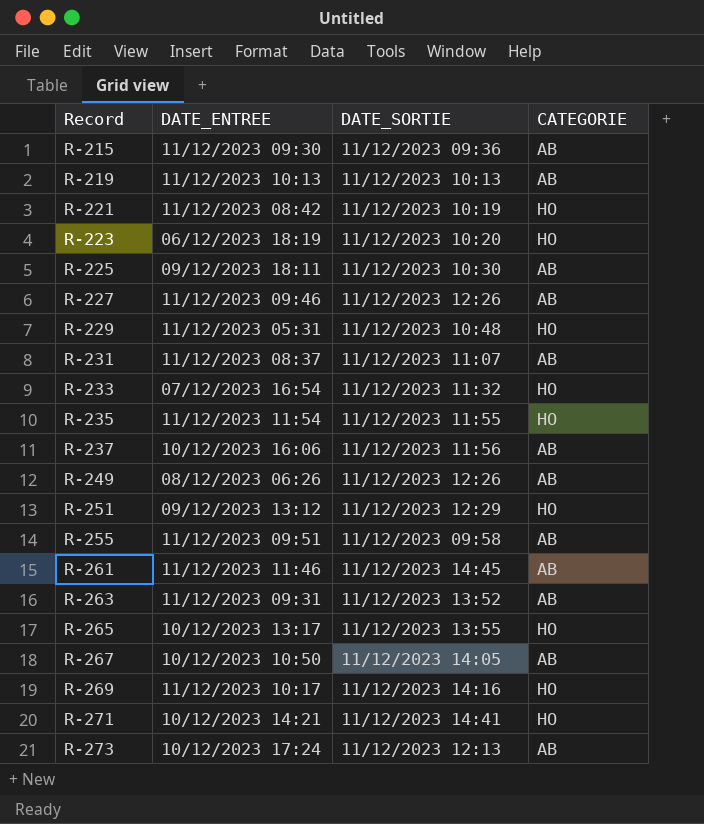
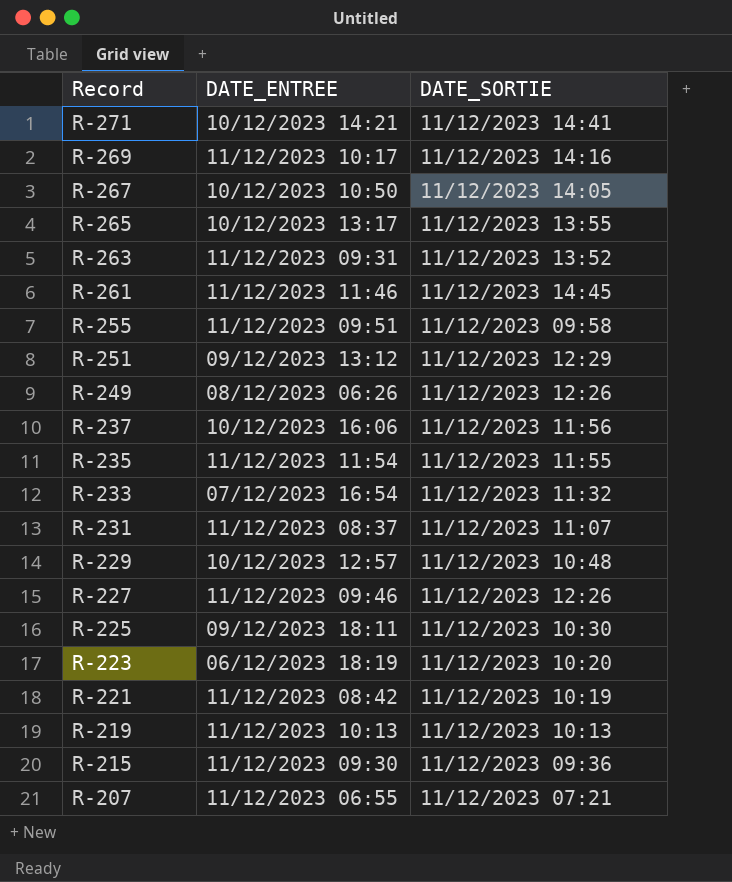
row order: Record ascending -> Record descending
column CATEGORIE | position: 4 -> none
row R-273: 10/12/2023 17:24 | 11/12/2023 12:13 | AB -> none
R-229 | DATE_ENTREE: 11/12/2023 05:31 -> 10/12/2023 12:57
row R-207: none -> 11/12/2023 06:55 | 11/12/2023 07:21

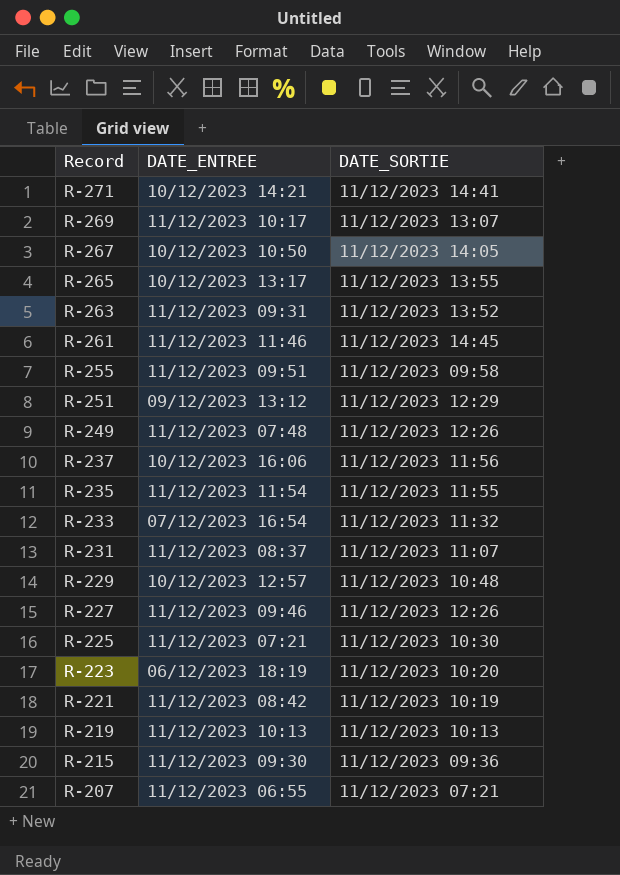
R-269 | DATE_SORTIE: 11/12/2023 14:16 -> 11/12/2023 13:07
R-249 | DATE_ENTREE: 08/12/2023 06:26 -> 11/12/2023 07:48
R-225 | DATE_ENTREE: 09/12/2023 18:11 -> 11/12/2023 07:21

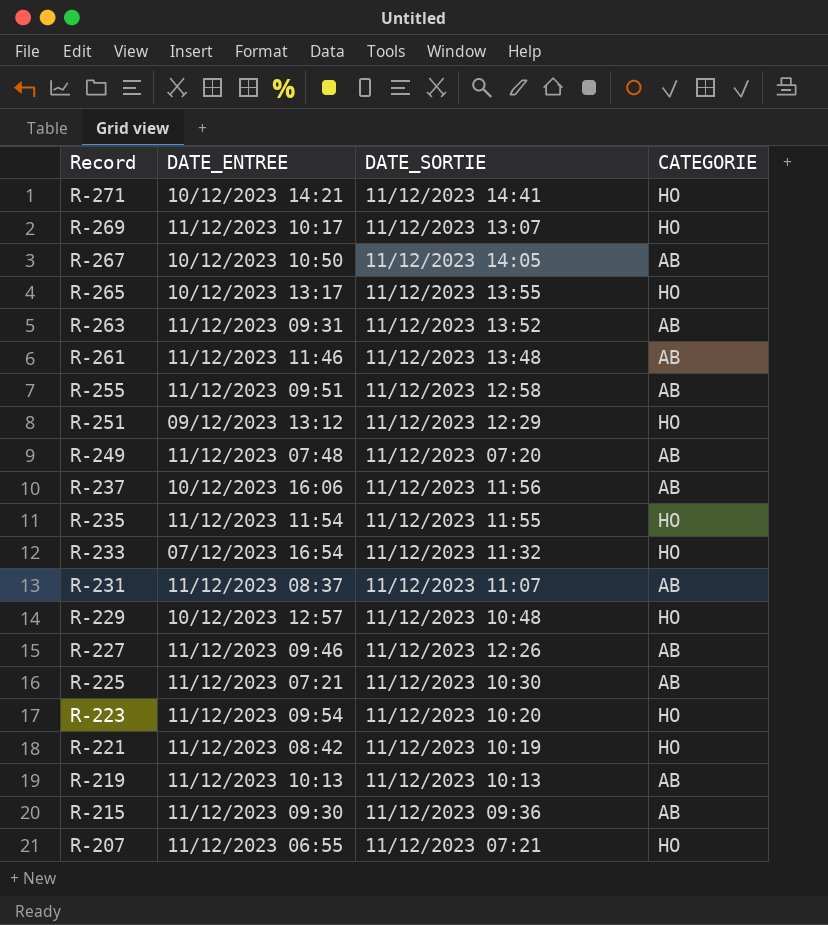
column CATEGORIE | position: none -> 4
R-261 | DATE_SORTIE: 11/12/2023 14:45 -> 11/12/2023 13:48
R-255 | DATE_SORTIE: 11/12/2023 09:58 -> 11/12/2023 12:58
R-249 | DATE_SORTIE: 11/12/2023 12:26 -> 11/12/2023 07:20
R-223 | DATE_ENTREE: 06/12/2023 18:19 -> 11/12/2023 09:54

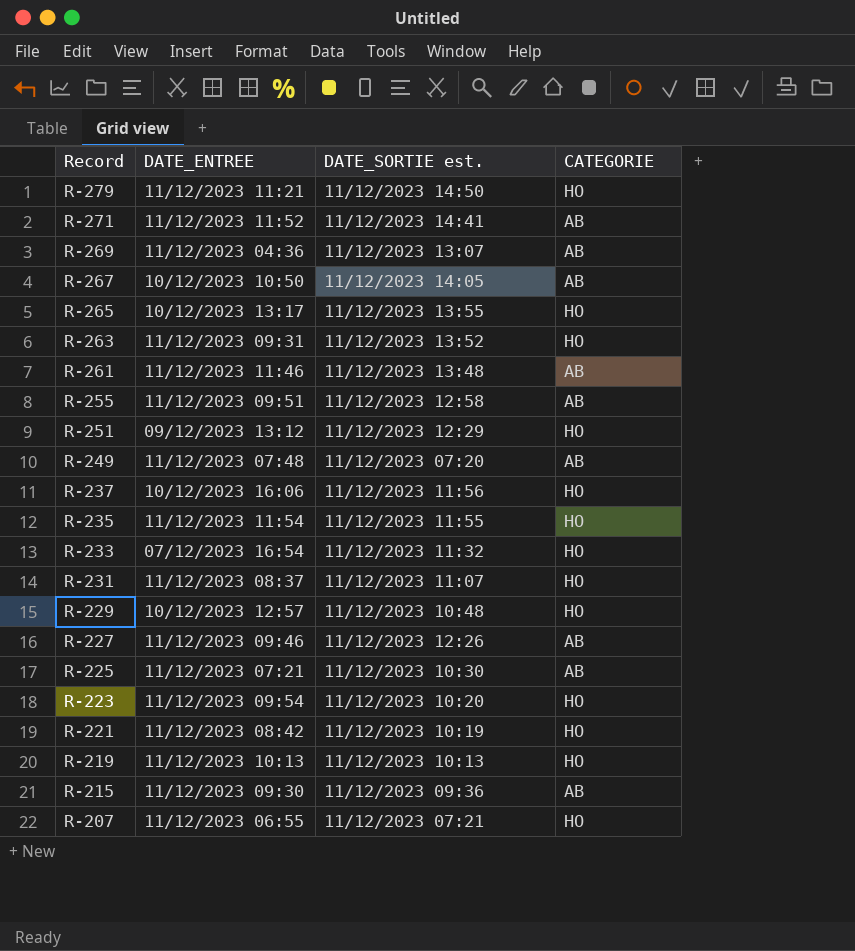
column name: DATE_SORTIE -> DATE_SORTIE est.
row R-279: none -> 11/12/2023 11:21 | 11/12/2023 14:50 | HO
R-271 | DATE_ENTREE: 10/12/2023 14:21 -> 11/12/2023 11:52
R-271 | CATEGORIE: HO -> AB
R-269 | DATE_ENTREE: 11/12/2023 10:17 -> 11/12/2023 04:36
R-269 | CATEGORIE: HO -> AB
R-263 | CATEGORIE: AB -> HO
R-237 | CATEGORIE: AB -> HO
R-231 | CATEGORIE: AB -> HO
R-219 | CATEGORIE: AB -> HO

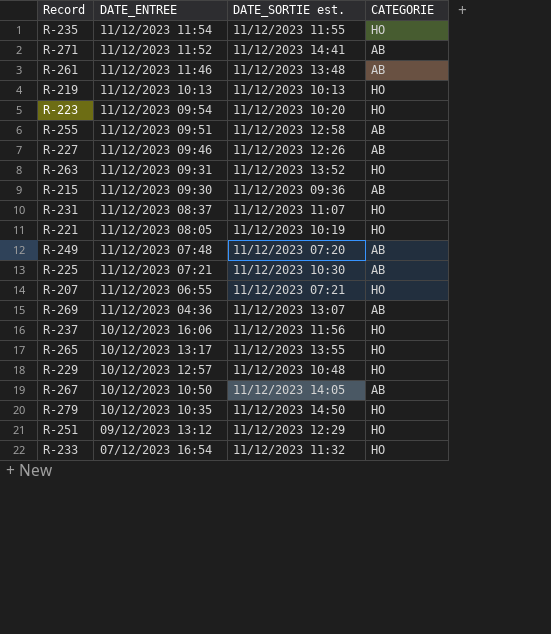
row order: Record descending -> DATE_ENTREE descending
R-221 | DATE_ENTREE: 11/12/2023 08:42 -> 11/12/2023 08:05
R-279 | DATE_ENTREE: 11/12/2023 11:21 -> 10/12/2023 10:35

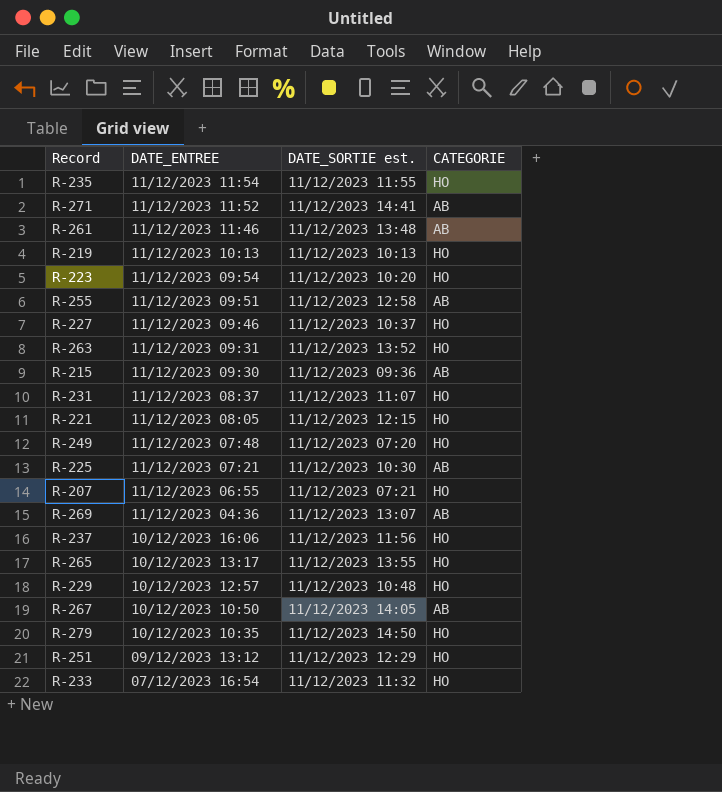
R-227 | DATE_SORTIE est.: 11/12/2023 12:26 -> 11/12/2023 10:37
R-227 | CATEGORIE: AB -> HO
R-221 | DATE_SORTIE est.: 11/12/2023 10:19 -> 11/12/2023 12:15
R-249 | CATEGORIE: AB -> HO

